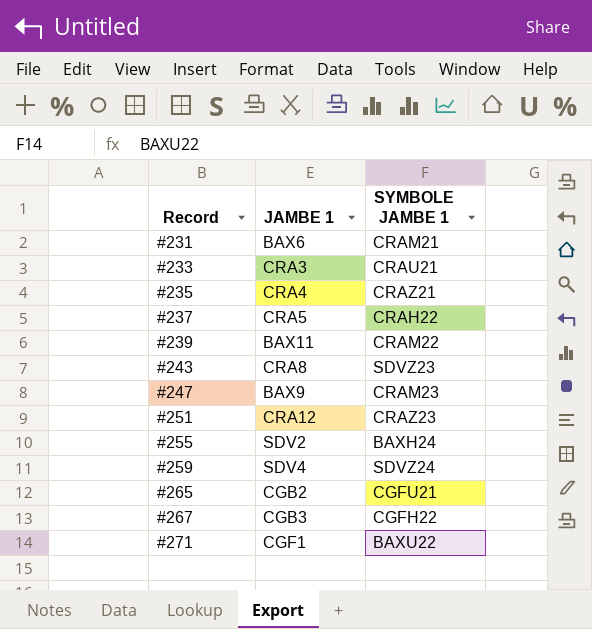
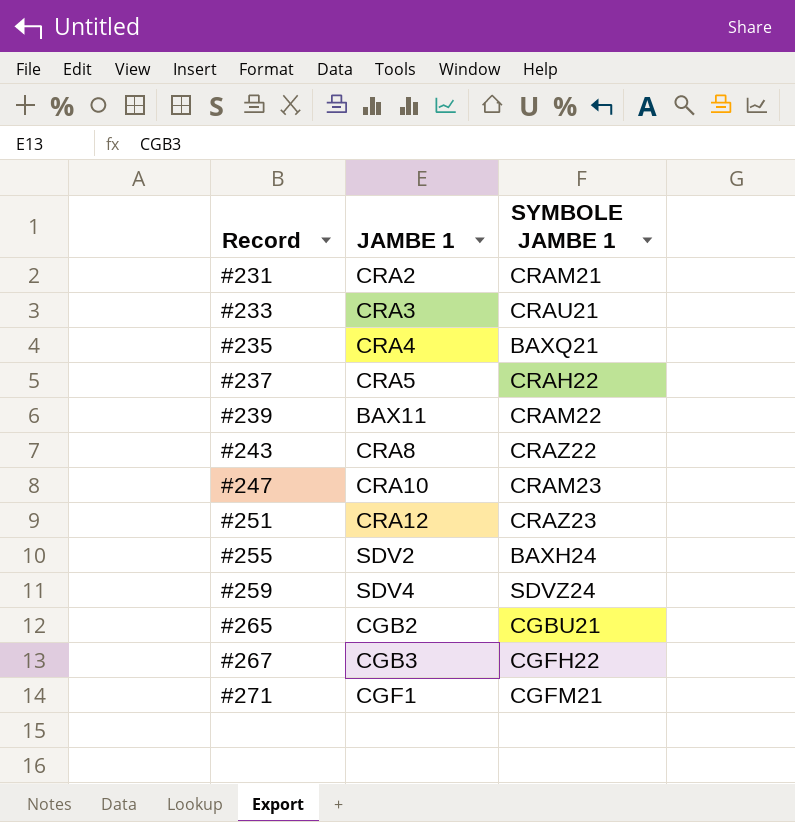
#231 | JAMBE 1: BAX6 -> CRA2
#235 | SYMBOLE JAMBE 1: CRAZ21 -> BAXQ21
#243 | SYMBOLE JAMBE 1: SDVZ23 -> CRAZ22
#247 | JAMBE 1: BAX9 -> CRA10
#265 | SYMBOLE JAMBE 1: CGFU21 -> CGBU21
#271 | SYMBOLE JAMBE 1: BAXU22 -> CGFM21

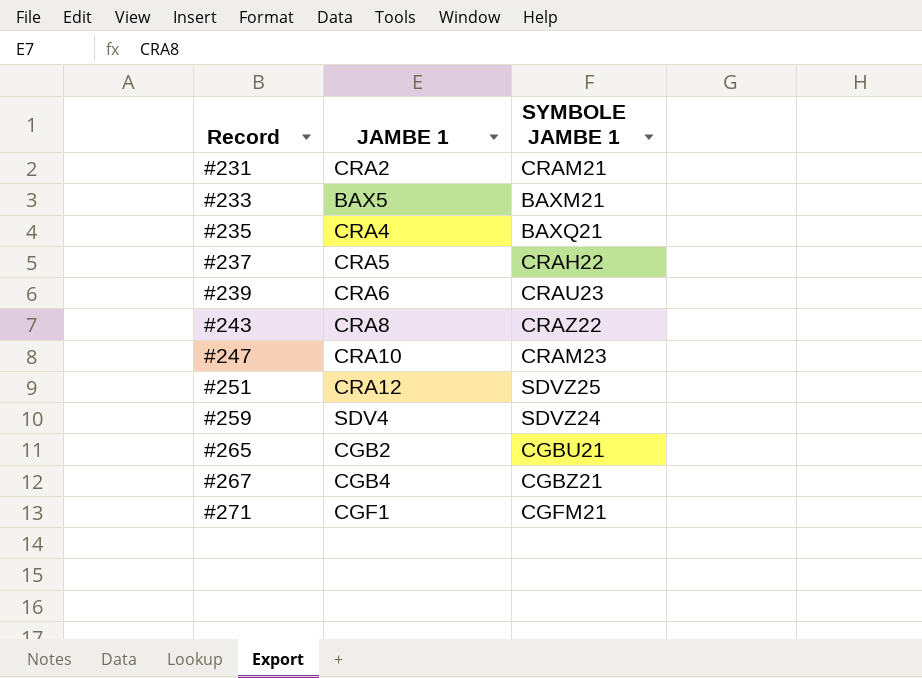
row #255: SDV2 | BAXH24 -> none
#233 | JAMBE 1: CRA3 -> BAX5
#233 | SYMBOLE JAMBE 1: CRAU21 -> BAXM21
#239 | JAMBE 1: BAX11 -> CRA6
#239 | SYMBOLE JAMBE 1: CRAM22 -> CRAU23
#251 | SYMBOLE JAMBE 1: CRAZ23 -> SDVZ25
#267 | JAMBE 1: CGB3 -> CGB4
#267 | SYMBOLE JAMBE 1: CGFH22 -> CGBZ21

